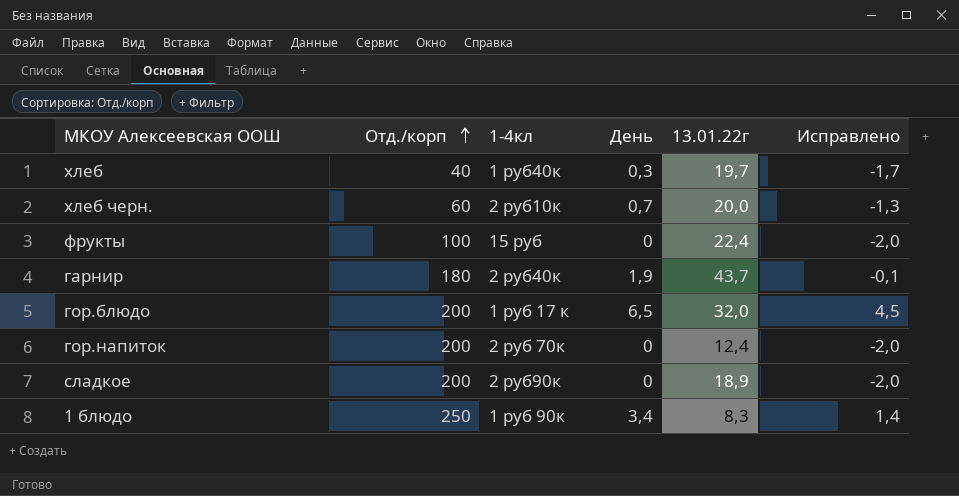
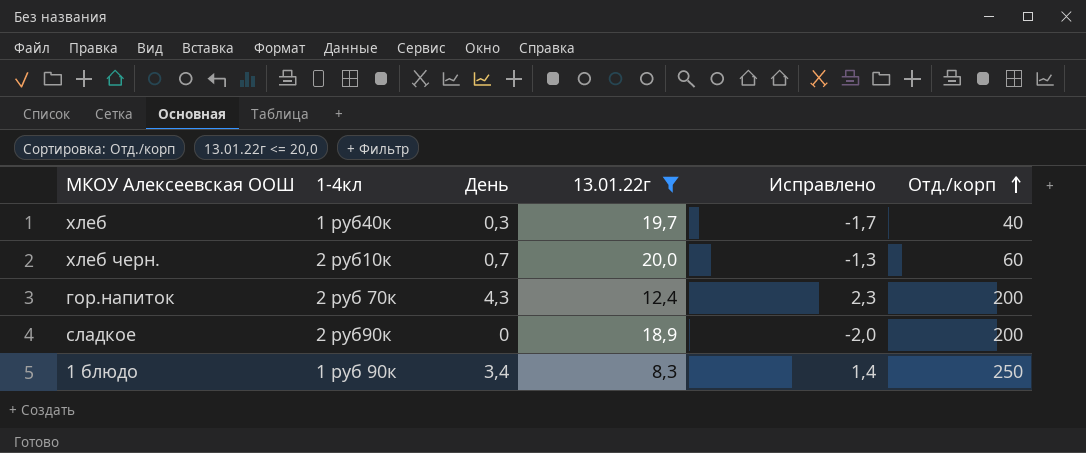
filter: none -> 13.01.22г <= 20,0
column Отд./корп | position: 2 -> 6
гор.напиток | День: 0 -> 4,3
гор.напиток | Исправлено: -2,0 -> 2,3

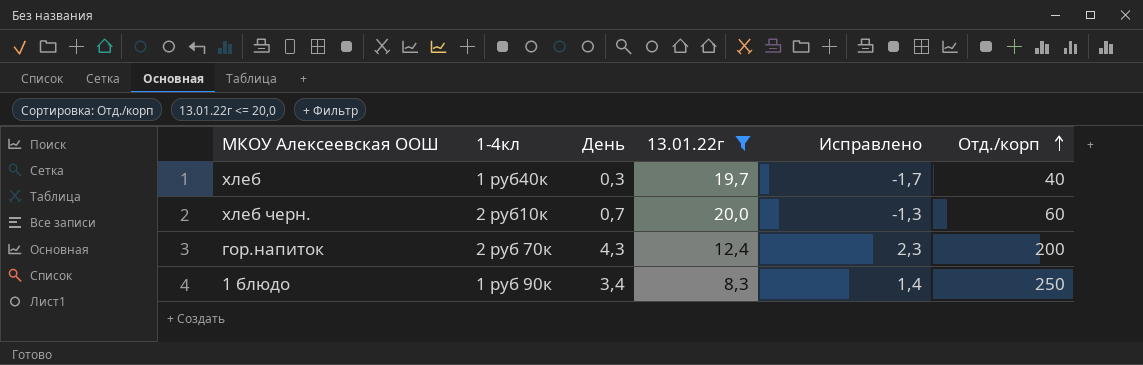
row сладкое: 2 руб90к | 0 | 18,9 | -2,0 | 200 -> none

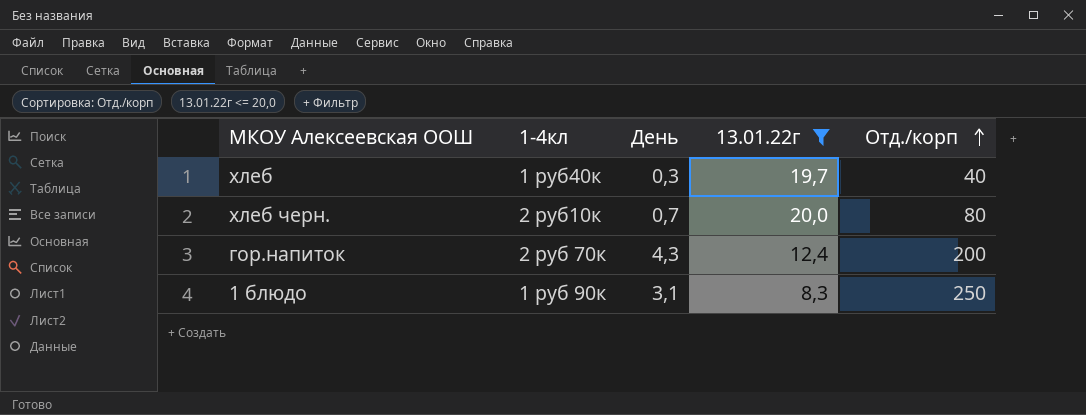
column Исправлено | formula: [День] - 2 -> none
хлеб черн. | Отд./корп: 60 -> 80
1 блюдо | День: 3,4 -> 3,1

